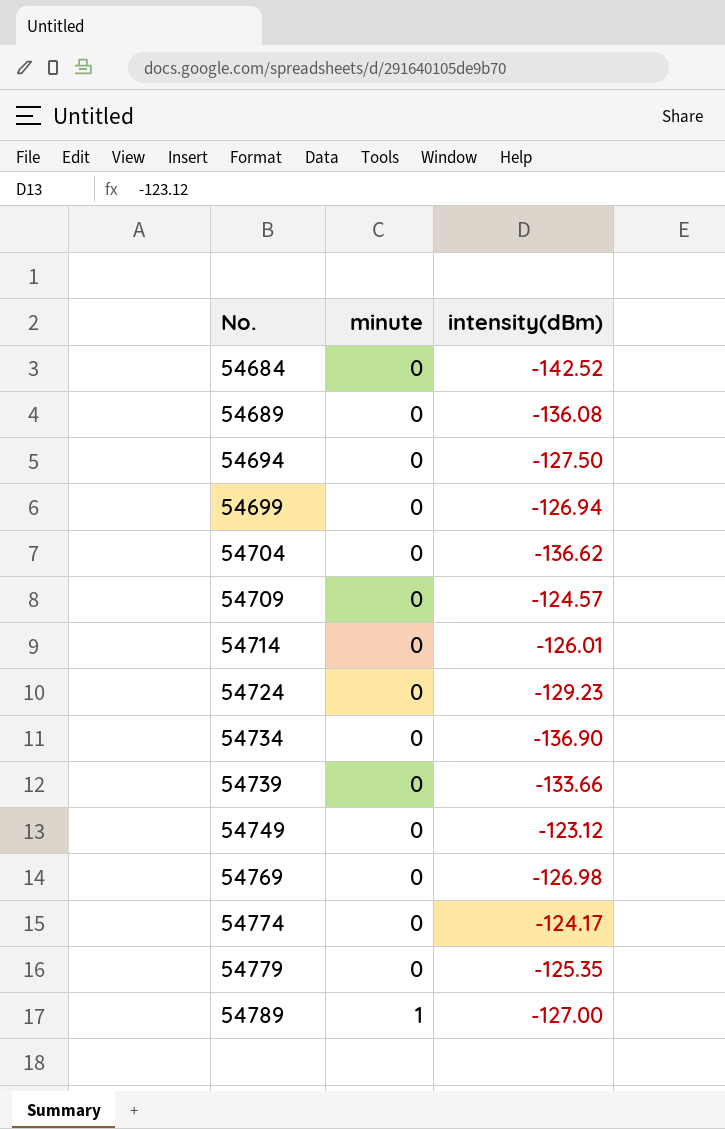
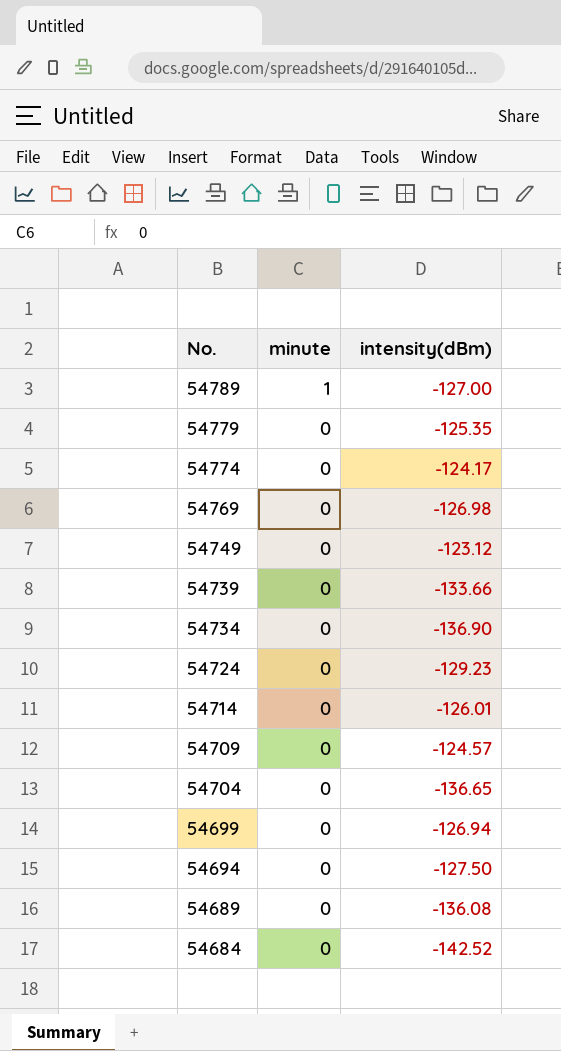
row order: No. ascending -> No. descending
54704 | intensity(dBm): -136.62 -> -136.65

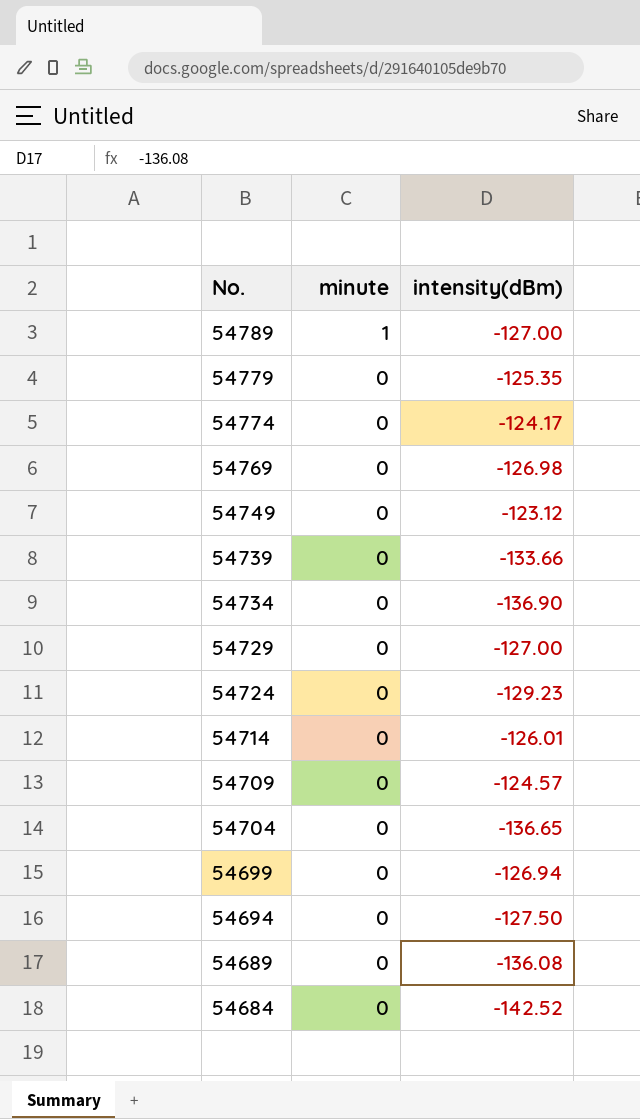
row 54729: none -> 0 | -127.00

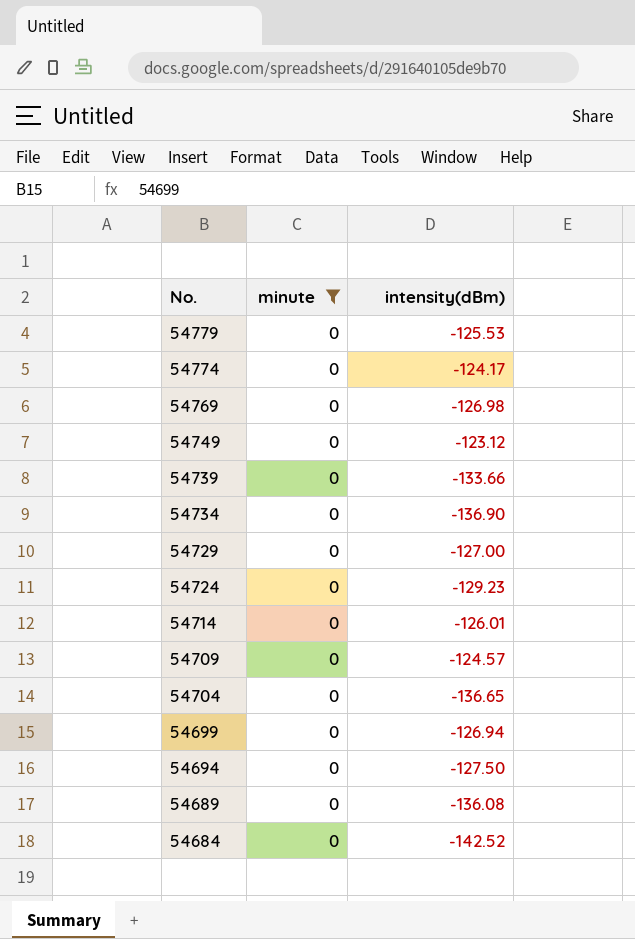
filter: none -> minute = 0
54779 | intensity(dBm): -125.35 -> -125.53

